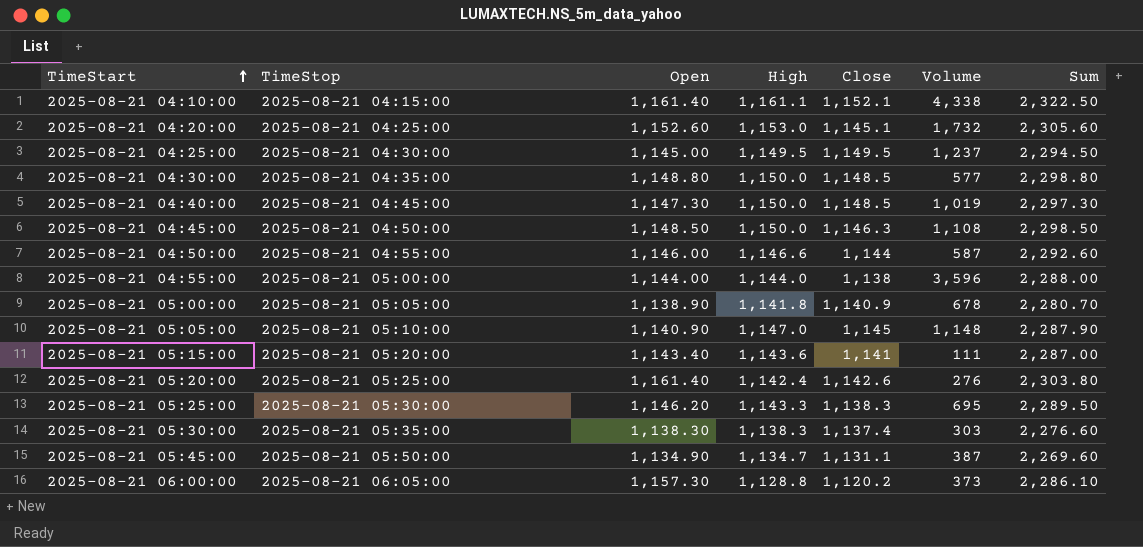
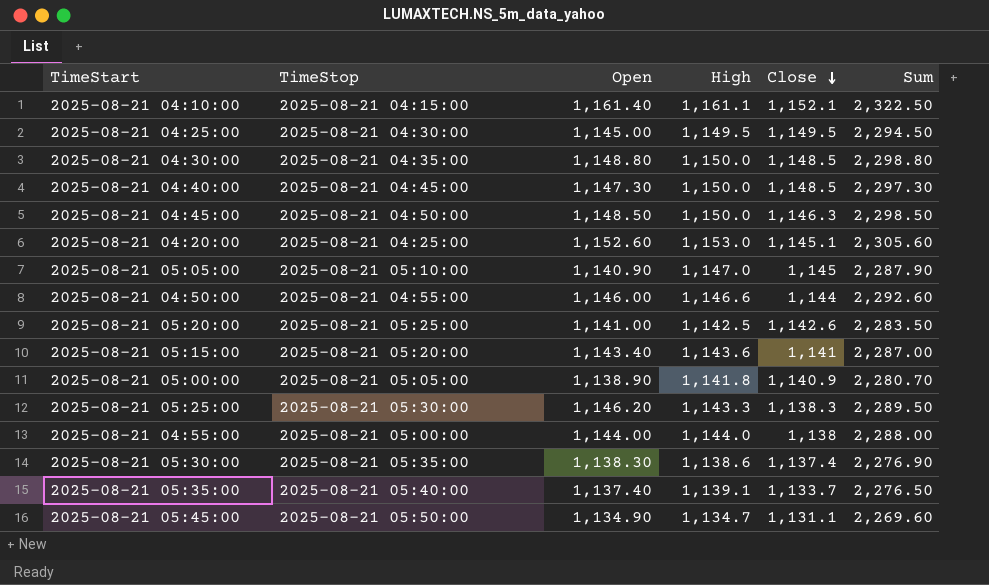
row order: TimeStart ascending -> Close descending
column Volume | position: 6 -> none
row 2025-08-21 06:00:00: 2025-08-21 06:05:00 | 1,157.30 | 1,128.8 | 1,120.2 | 373 | 2,286.10 -> none
2025-08-21 05:20:00 | Open: 1,161.40 -> 1,141.00
2025-08-21 05:20:00 | High: 1,142.4 -> 1,142.5
2025-08-21 05:20:00 | Sum: 2,303.80 -> 2,283.50
2025-08-21 05:30:00 | High: 1,138.3 -> 1,138.6
2025-08-21 05:30:00 | Sum: 2,276.60 -> 2,276.90
row 2025-08-21 05:35:00: none -> 2025-08-21 05:40:00 | 1,137.40 | 1,139.1 | 1,133.7 | 2,276.50

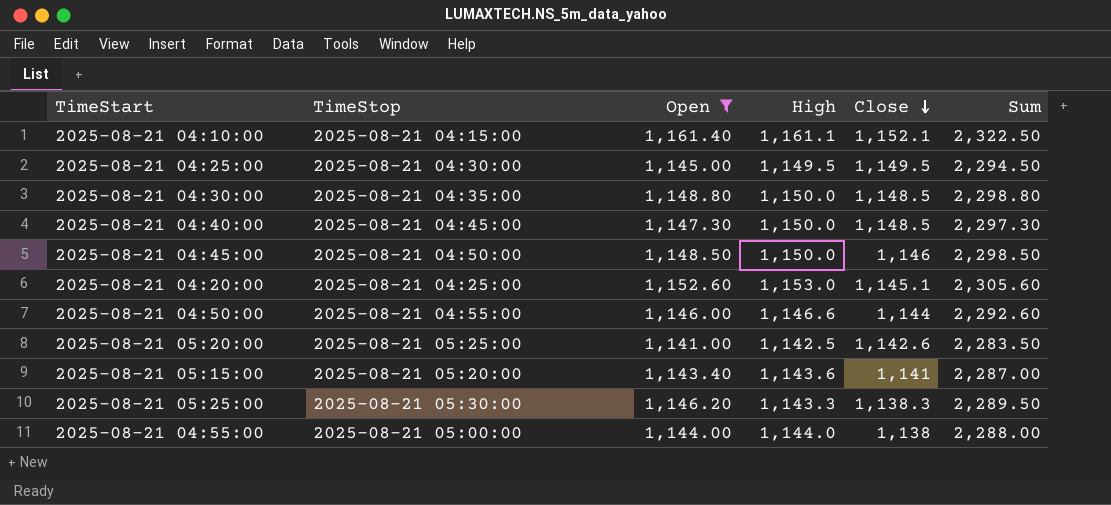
filter: none -> Open >= 1,141.00
2025-08-21 04:45:00 | Close: 1,146.3 -> 1,146

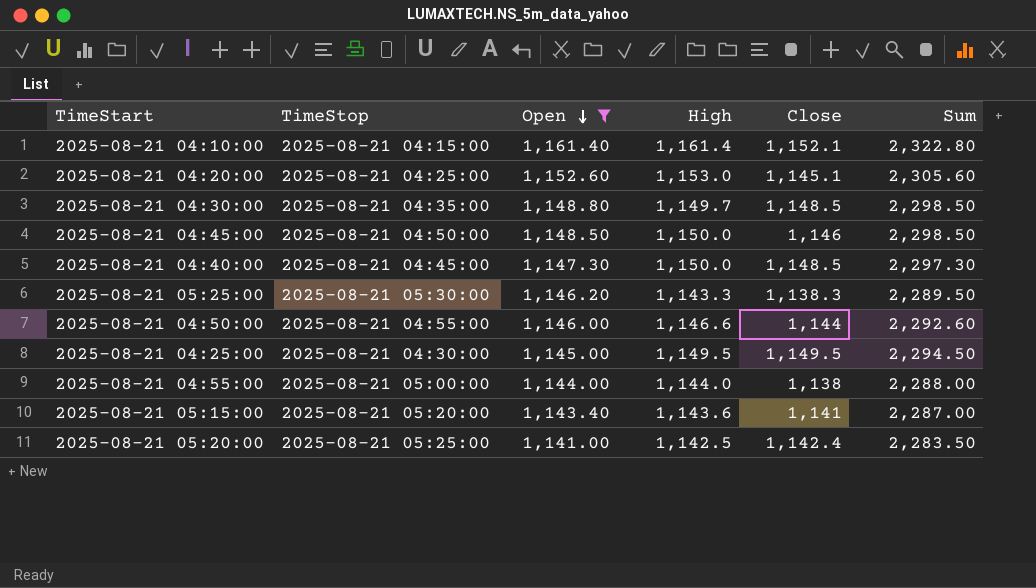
row order: Close descending -> Open descending
2025-08-21 04:10:00 | High: 1,161.1 -> 1,161.4
2025-08-21 04:10:00 | Sum: 2,322.50 -> 2,322.80
2025-08-21 04:30:00 | High: 1,150.0 -> 1,149.7
2025-08-21 04:30:00 | Sum: 2,298.80 -> 2,298.50
2025-08-21 05:20:00 | Close: 1,142.6 -> 1,142.4

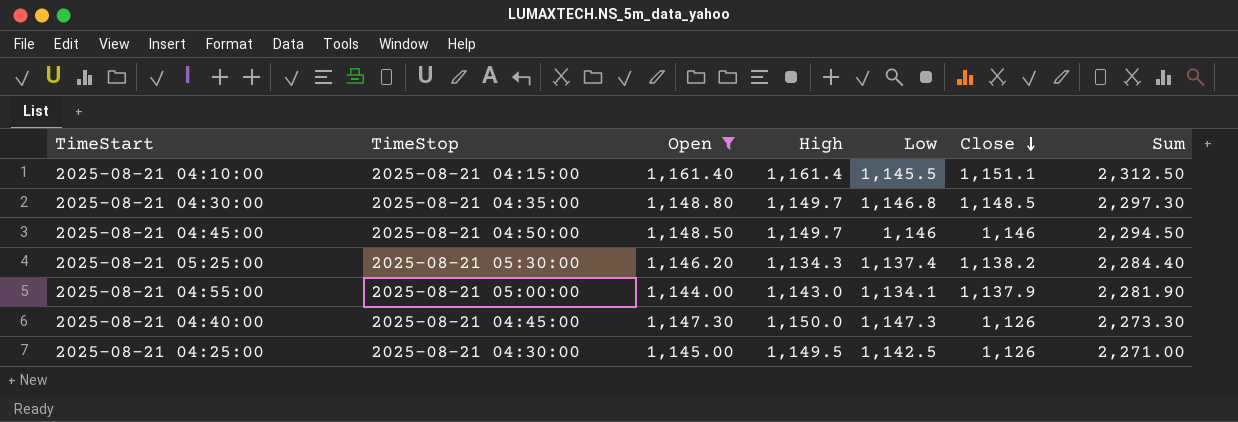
row order: Open descending -> Close descending
column Low | position: none -> 5
column Sum | formula: [Open] + [High] -> [Open] + [Close]
row 2025-08-21 04:20:00: 2025-08-21 04:25:00 | 1,152.60 | 1,153.0 | 1,145.1 | 2,305.60 -> none
row 2025-08-21 04:50:00: 2025-08-21 04:55:00 | 1,146.00 | 1,146.6 | 1,144 | 2,292.60 -> none
row 2025-08-21 05:15:00: 2025-08-21 05:20:00 | 1,143.40 | 1,143.6 | 1,141 | 2,287.00 -> none
row 2025-08-21 05:20:00: 2025-08-21 05:25:00 | 1,141.00 | 1,142.5 | 1,142.4 | 2,283.50 -> none
2025-08-21 04:10:00 | Close: 1,152.1 -> 1,151.1
2025-08-21 04:45:00 | High: 1,150.0 -> 1,149.7
2025-08-21 05:25:00 | High: 1,143.3 -> 1,134.3
2025-08-21 05:25:00 | Close: 1,138.3 -> 1,138.2
2025-08-21 04:55:00 | High: 1,144.0 -> 1,143.0
2025-08-21 04:55:00 | Close: 1,138 -> 1,137.9
2025-08-21 04:40:00 | Close: 1,148.5 -> 1,126
2025-08-21 04:25:00 | Close: 1,149.5 -> 1,126

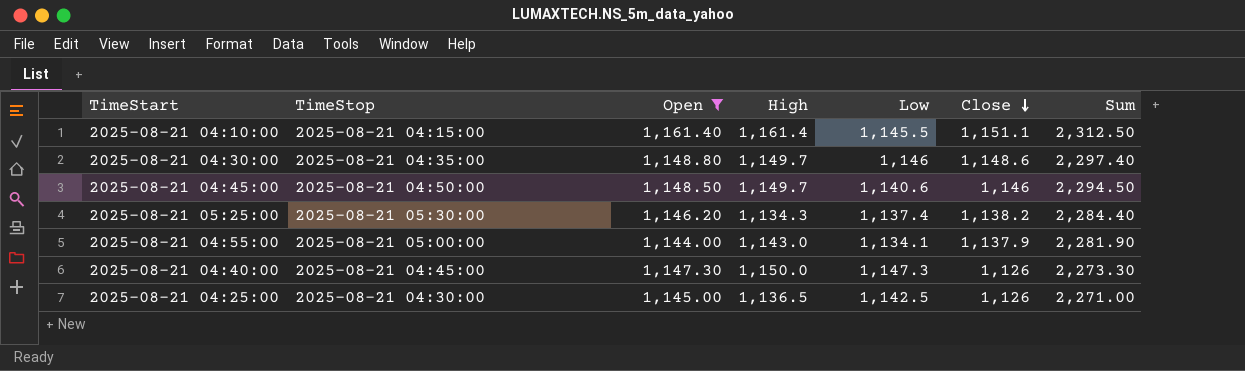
2025-08-21 04:30:00 | Low: 1,146.8 -> 1,146
2025-08-21 04:30:00 | Close: 1,148.5 -> 1,148.6
2025-08-21 04:30:00 | Sum: 2,297.30 -> 2,297.40
2025-08-21 04:45:00 | Low: 1,146 -> 1,140.6
2025-08-21 04:25:00 | High: 1,149.5 -> 1,136.5

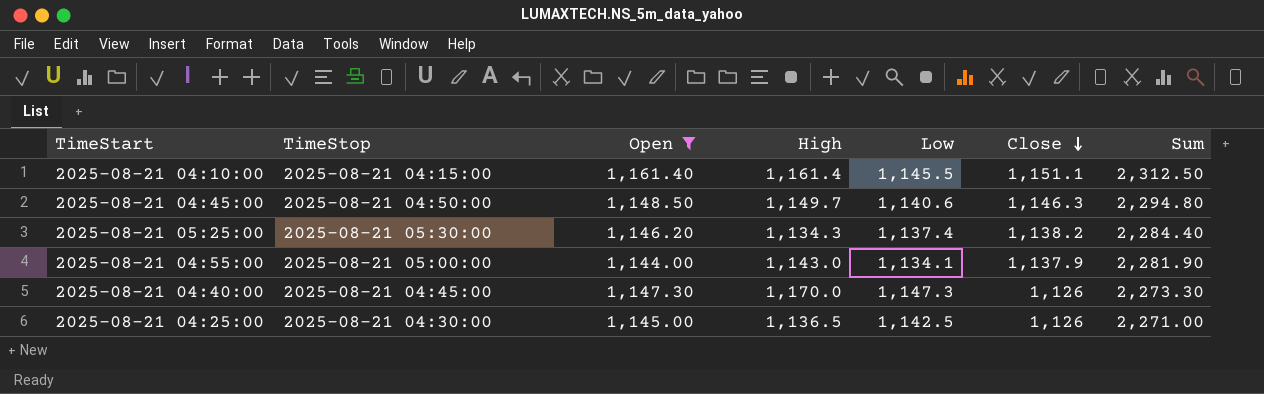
row 2025-08-21 04:30:00: 2025-08-21 04:35:00 | 1,148.80 | 1,149.7 | 1,146 | 1,148.6 | 2,297.40 -> none
2025-08-21 04:45:00 | Close: 1,146 -> 1,146.3
2025-08-21 04:45:00 | Sum: 2,294.50 -> 2,294.80
2025-08-21 04:40:00 | High: 1,150.0 -> 1,170.0

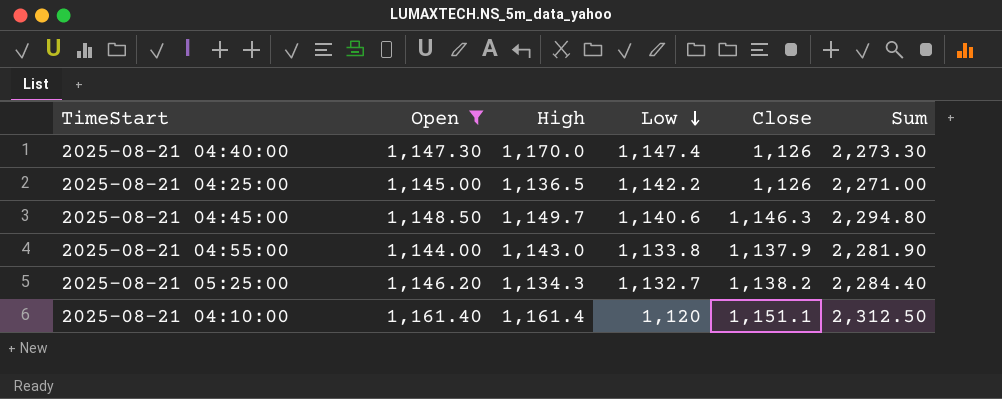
row order: Close descending -> Low descending
column TimeStop | position: 2 -> none
2025-08-21 04:40:00 | Low: 1,147.3 -> 1,147.4
2025-08-21 04:25:00 | Low: 1,142.5 -> 1,142.2
2025-08-21 04:55:00 | Low: 1,134.1 -> 1,133.8
2025-08-21 05:25:00 | Low: 1,137.4 -> 1,132.7
2025-08-21 04:10:00 | Low: 1,145.5 -> 1,120

